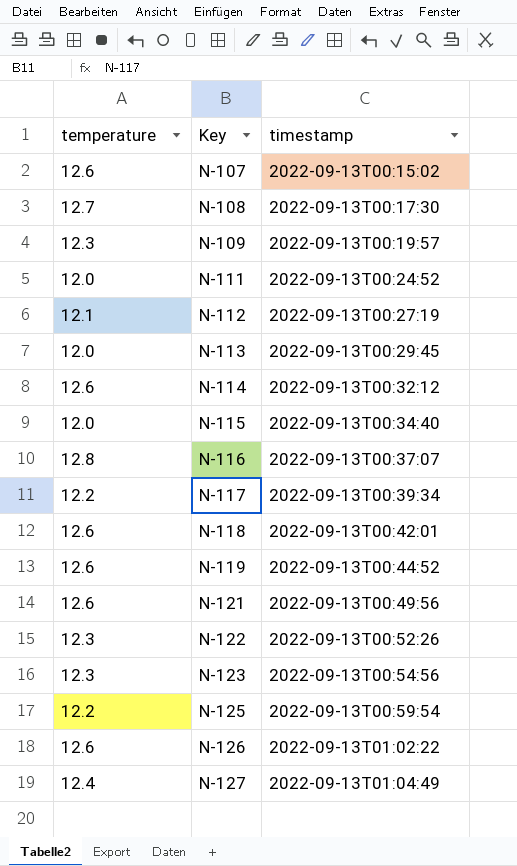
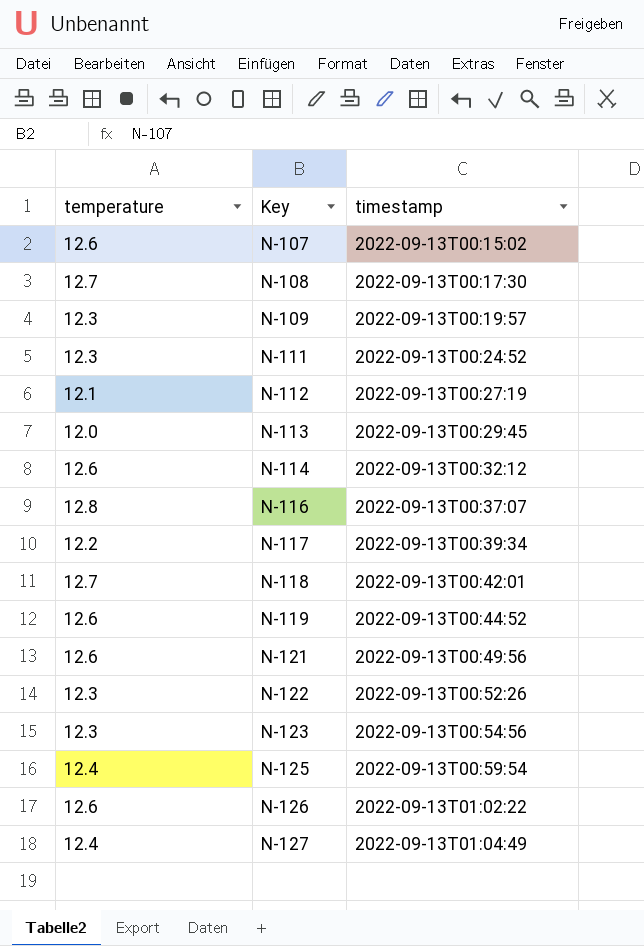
row N-115: 12.0 | 2022-09-13T00:34:40 -> none
N-111 | temperature: 12.0 -> 12.3
N-118 | temperature: 12.6 -> 12.7
N-125 | temperature: 12.2 -> 12.4

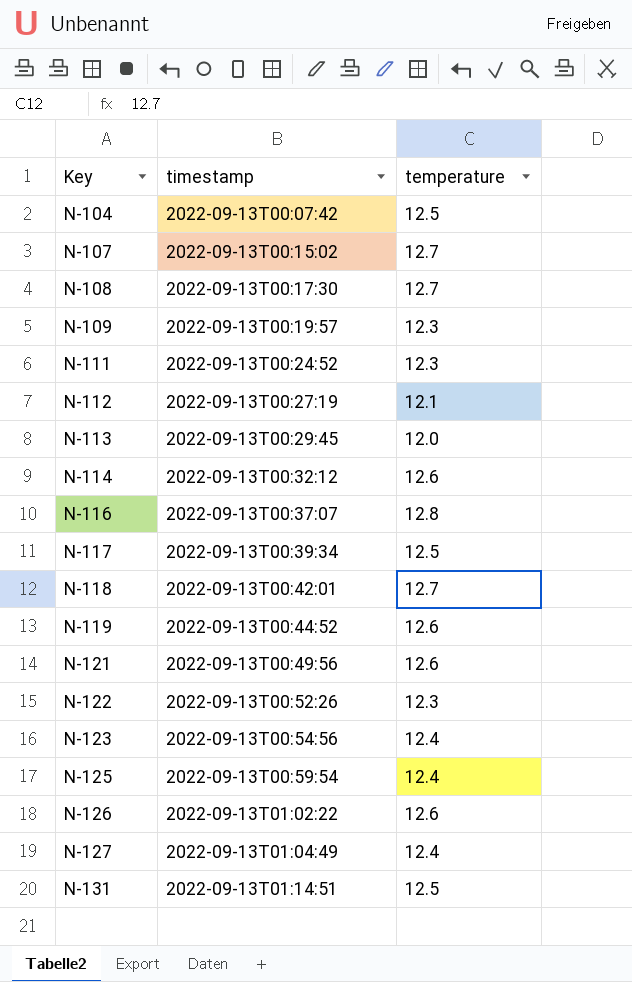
column temperature | position: 1 -> 3
row N-104: none -> 2022-09-13T00:07:42 | 12.5
N-107 | temperature: 12.6 -> 12.7
N-117 | temperature: 12.2 -> 12.5
N-123 | temperature: 12.3 -> 12.4
row N-131: none -> 2022-09-13T01:14:51 | 12.5

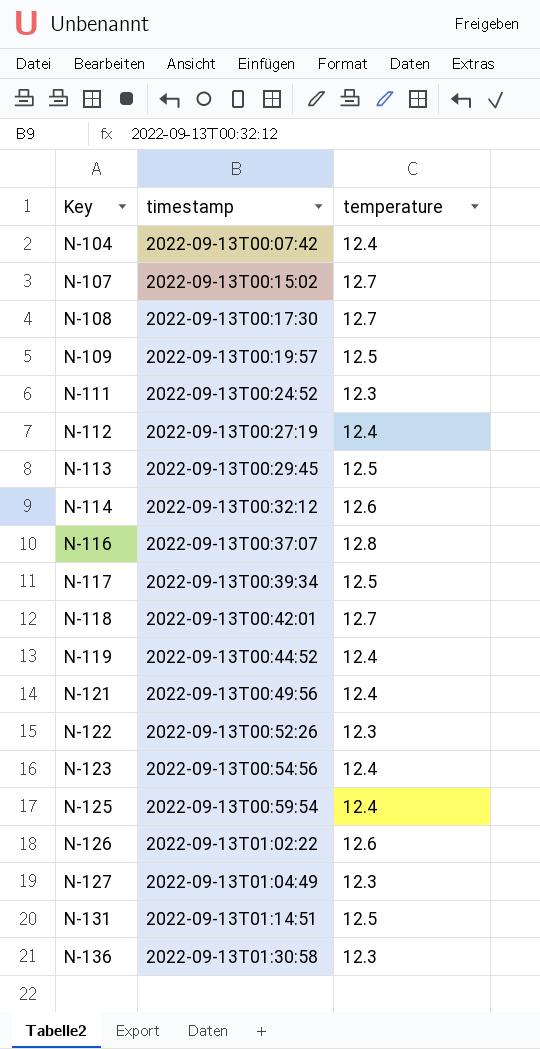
N-104 | temperature: 12.5 -> 12.4
N-109 | temperature: 12.3 -> 12.5
N-112 | temperature: 12.1 -> 12.4
N-113 | temperature: 12.0 -> 12.5
N-119 | temperature: 12.6 -> 12.4
N-121 | temperature: 12.6 -> 12.4
N-127 | temperature: 12.4 -> 12.3
row N-136: none -> 2022-09-13T01:30:58 | 12.3

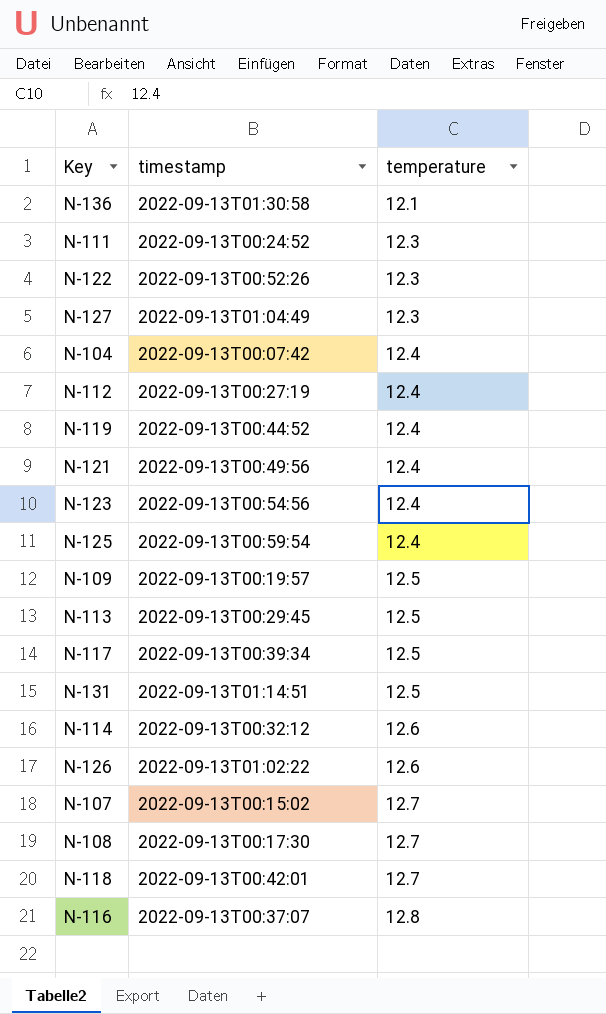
row order: Key ascending -> temperature ascending
N-136 | temperature: 12.3 -> 12.1

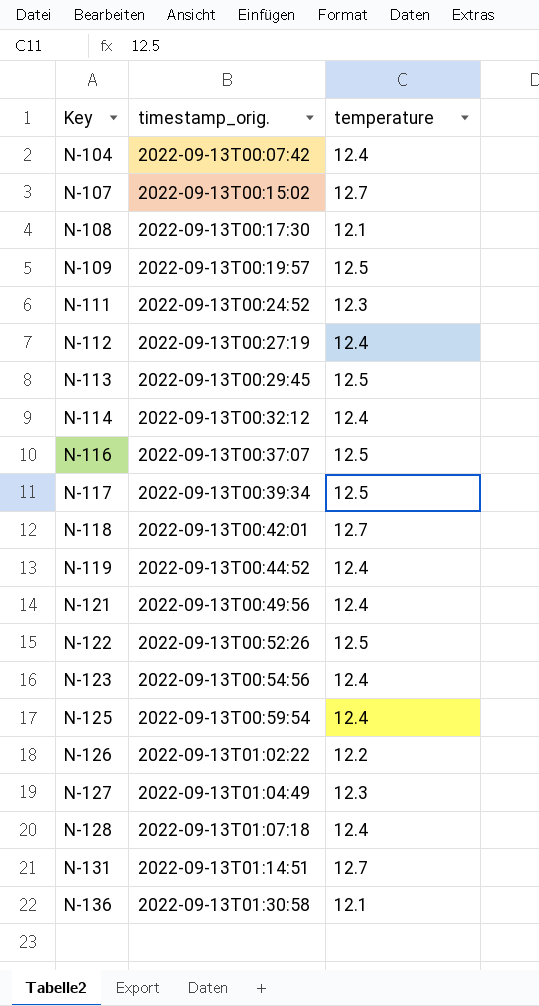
row order: temperature ascending -> Key ascending
column name: timestamp -> timestamp_orig.
N-108 | temperature: 12.7 -> 12.1
N-114 | temperature: 12.6 -> 12.4
N-116 | temperature: 12.8 -> 12.5
N-122 | temperature: 12.3 -> 12.5
N-126 | temperature: 12.6 -> 12.2
row N-128: none -> 2022-09-13T01:07:18 | 12.4
N-131 | temperature: 12.5 -> 12.7

